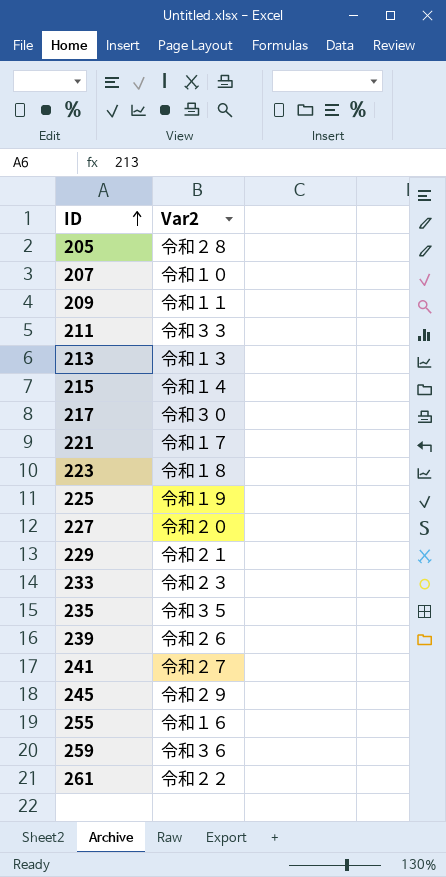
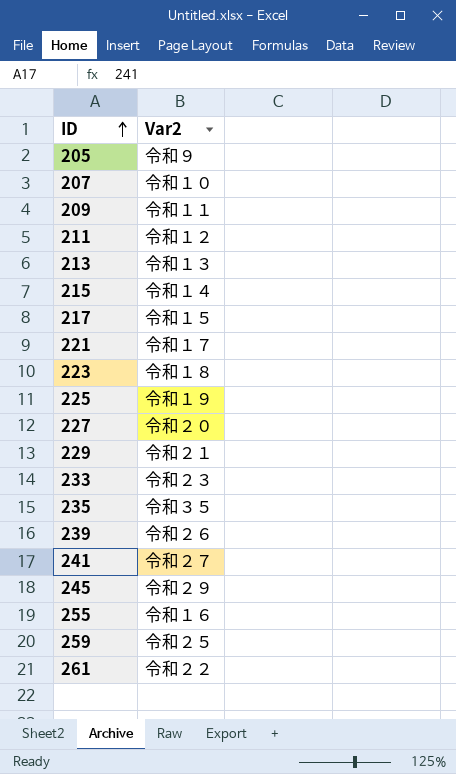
205 | Var2: 令和２８ -> 令和９
211 | Var2: 令和３３ -> 令和１２
217 | Var2: 令和３０ -> 令和１５
259 | Var2: 令和３６ -> 令和２５

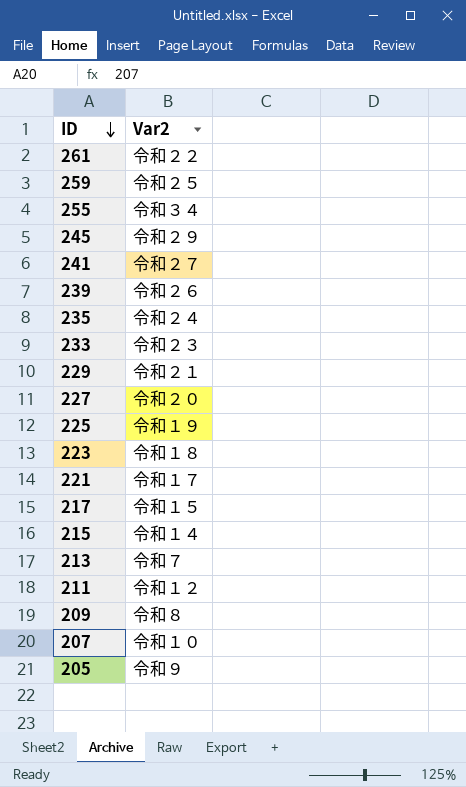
row order: ID ascending -> ID descending
255 | Var2: 令和１６ -> 令和３４
235 | Var2: 令和３５ -> 令和２４
213 | Var2: 令和１３ -> 令和７
209 | Var2: 令和１１ -> 令和８

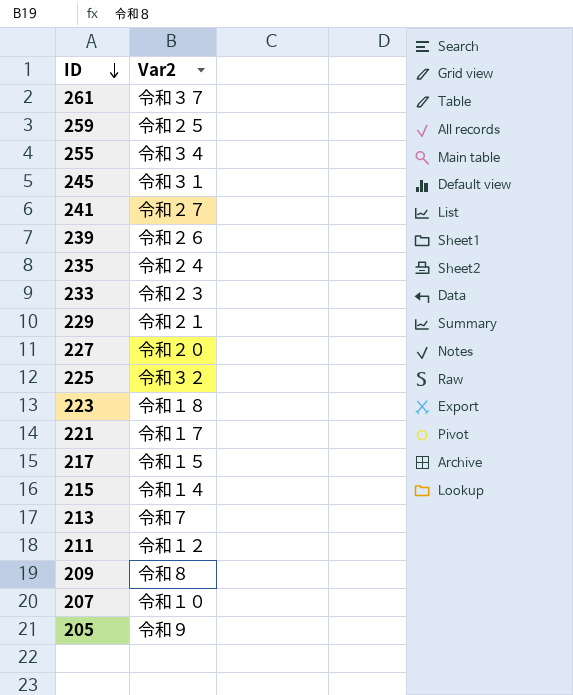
261 | Var2: 令和２２ -> 令和３７
245 | Var2: 令和２９ -> 令和３１
225 | Var2: 令和１９ -> 令和３２

